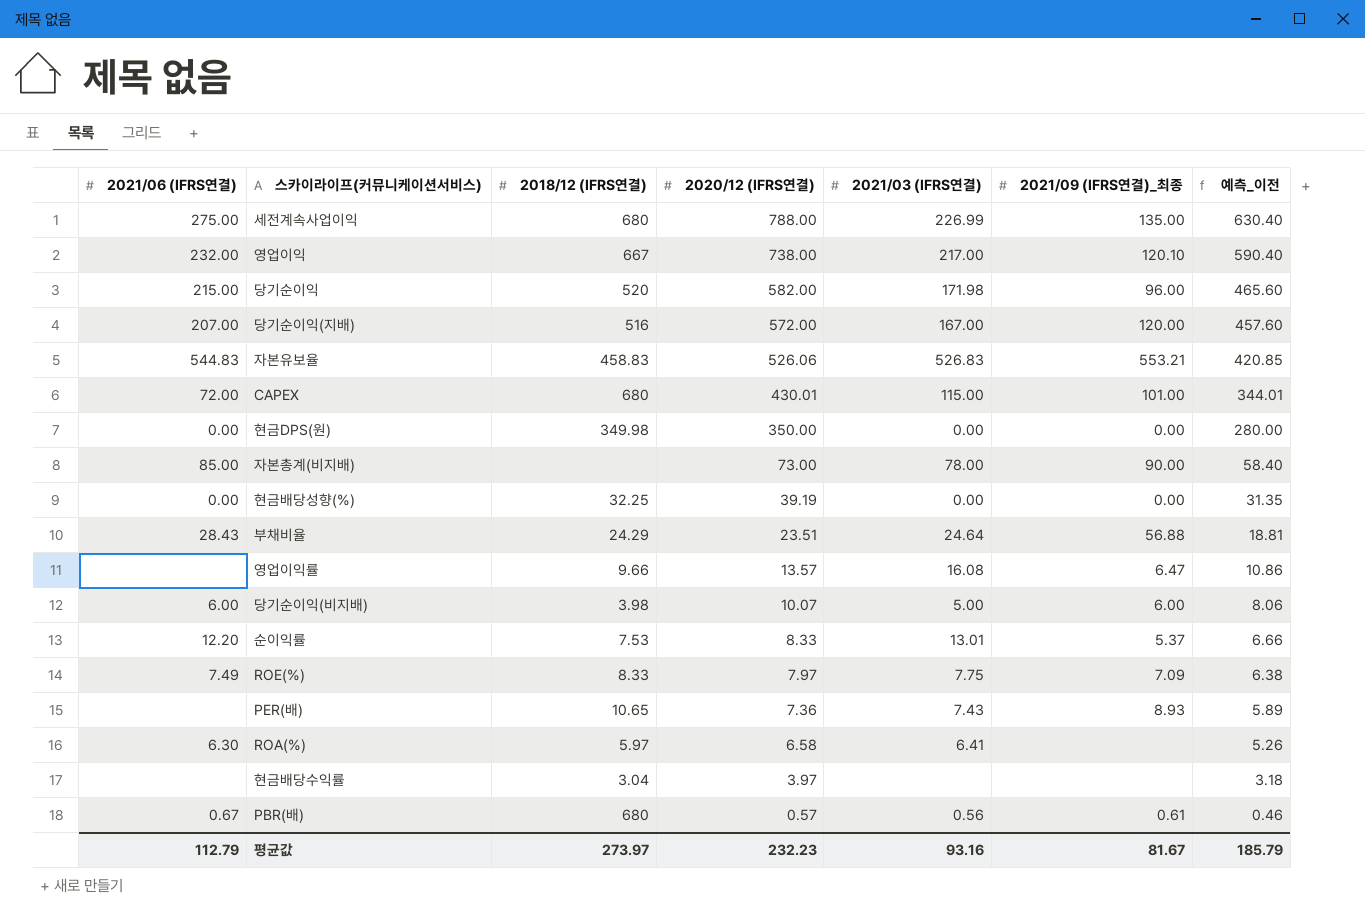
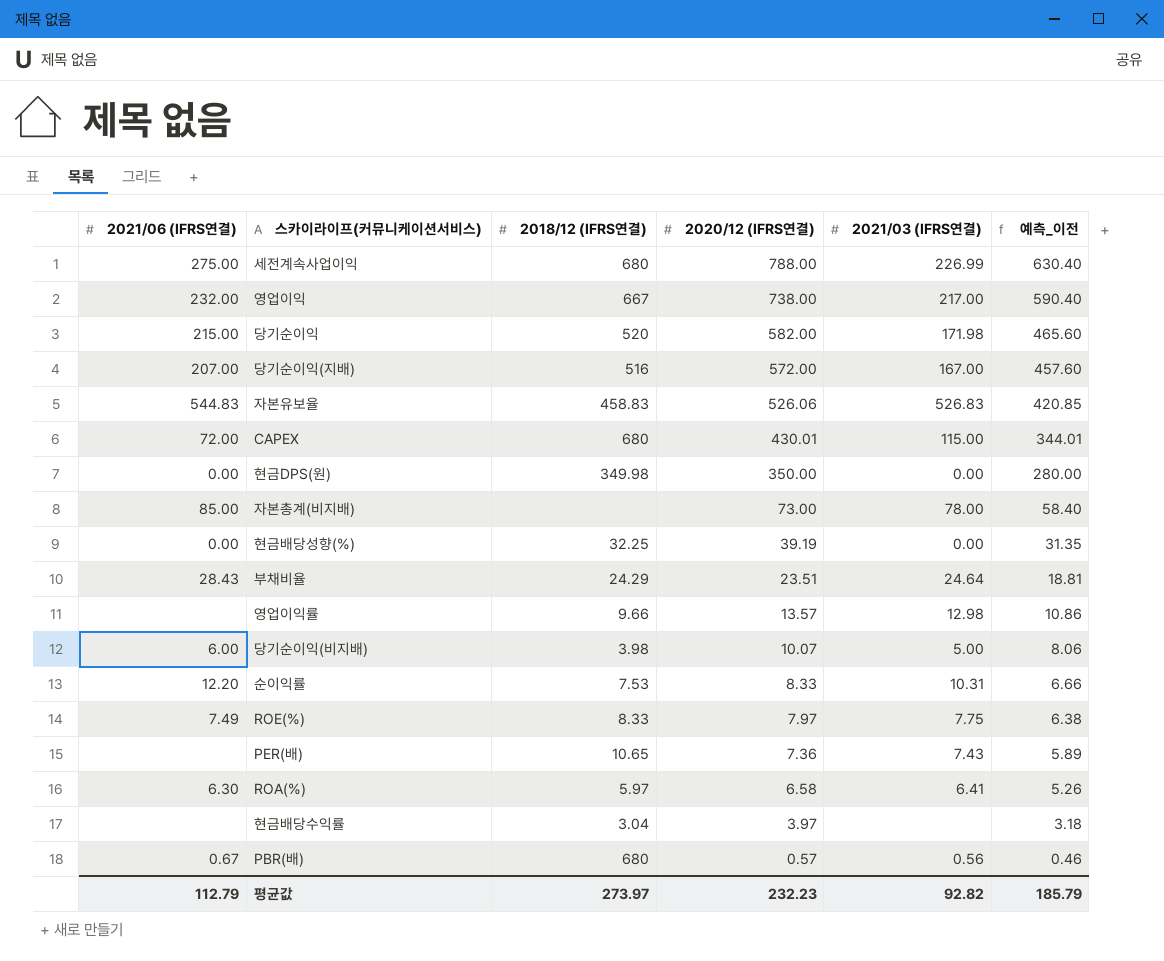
column 2021/09 (IFRS연결)_최종 | position: 6 -> none
영업이익률 | 2021/03 (IFRS연결): 16.08 -> 12.98
순이익률 | 2021/03 (IFRS연결): 13.01 -> 10.31
평균값 | 2021/03 (IFRS연결): 93.16 -> 92.82

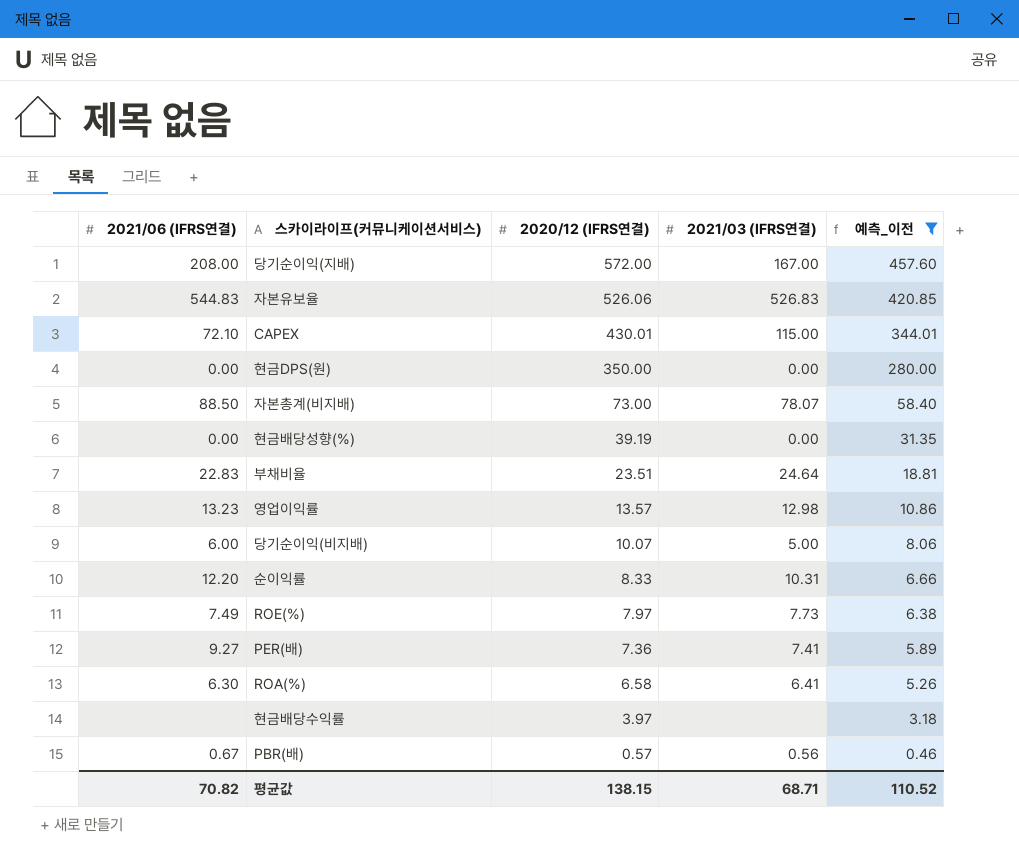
filter: none -> 예측_이전 <= 457.60
column 2018/12 (IFRS연결) | position: 3 -> none
당기순이익(지배) | 2021/06 (IFRS연결): 207.00 -> 208.00
CAPEX | 2021/06 (IFRS연결): 72.00 -> 72.10
자본총계(비지배) | 2021/06 (IFRS연결): 85.00 -> 88.50
자본총계(비지배) | 2021/03 (IFRS연결): 78.00 -> 78.07
부채비율 | 2021/06 (IFRS연결): 28.43 -> 22.83
영업이익률 | 2021/06 (IFRS연결): none -> 13.23
ROE(%) | 2021/03 (IFRS연결): 7.75 -> 7.73
PER(배) | 2021/06 (IFRS연결): none -> 9.27
PER(배) | 2021/03 (IFRS연결): 7.43 -> 7.41
평균값 | 2021/06 (IFRS연결): 112.79 -> 70.82
평균값 | 2020/12 (IFRS연결): 232.23 -> 138.15
평균값 | 2021/03 (IFRS연결): 92.82 -> 68.71
평균값 | 예측_이전: 185.79 -> 110.52

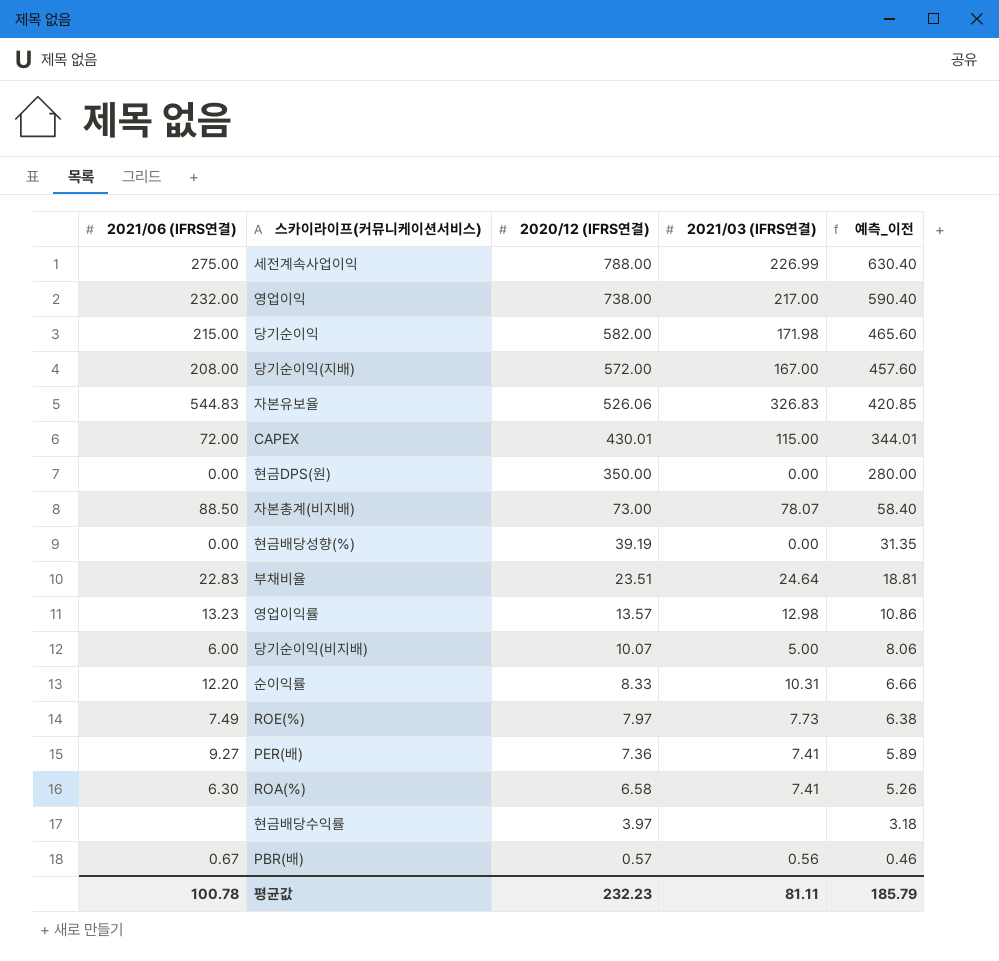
filter: 예측_이전 <= 457.60 -> none
자본유보율 | 2021/03 (IFRS연결): 526.83 -> 326.83
CAPEX | 2021/06 (IFRS연결): 72.10 -> 72.00
ROA(%) | 2021/03 (IFRS연결): 6.41 -> 7.41
평균값 | 2021/06 (IFRS연결): 70.82 -> 100.78
평균값 | 2020/12 (IFRS연결): 138.15 -> 232.23
평균값 | 2021/03 (IFRS연결): 68.71 -> 81.11
평균값 | 예측_이전: 110.52 -> 185.79

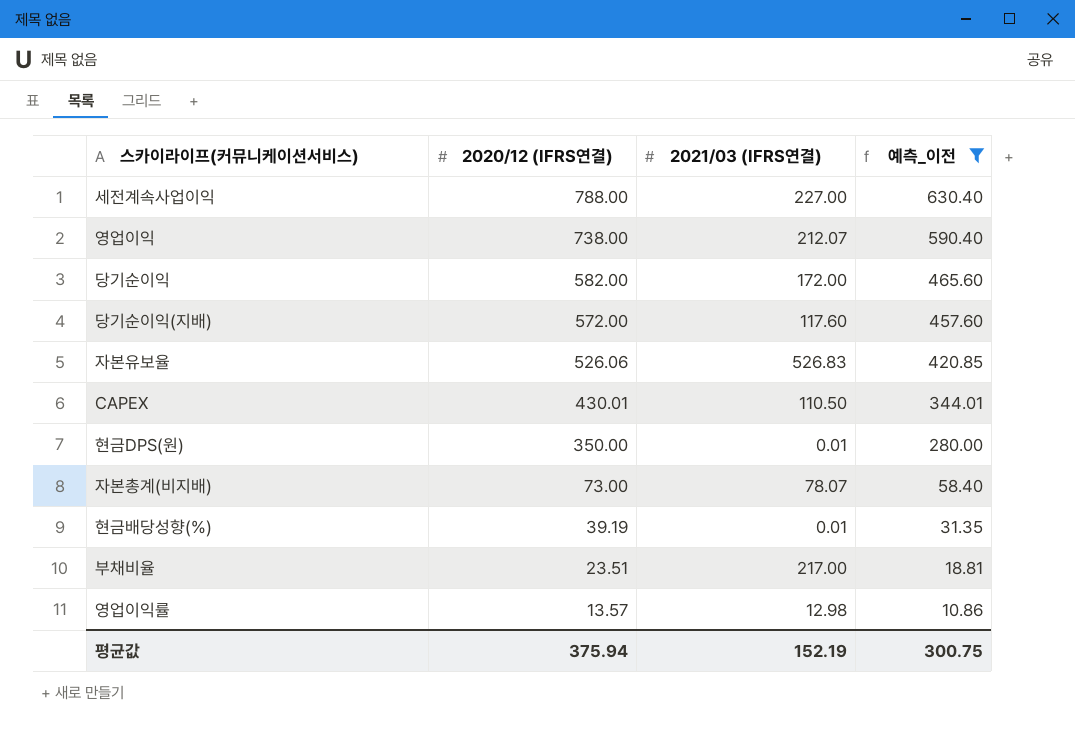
filter: none -> 예측_이전 >= 10.86
column 2021/06 (IFRS연결) | position: 1 -> none
세전계속사업이익 | 2021/03 (IFRS연결): 226.99 -> 227.00
영업이익 | 2021/03 (IFRS연결): 217.00 -> 212.07
당기순이익 | 2021/03 (IFRS연결): 171.98 -> 172.00
당기순이익(지배) | 2021/03 (IFRS연결): 167.00 -> 117.60
자본유보율 | 2021/03 (IFRS연결): 326.83 -> 526.83
CAPEX | 2021/03 (IFRS연결): 115.00 -> 110.50
현금DPS(원) | 2021/03 (IFRS연결): 0.00 -> 0.01
현금배당성향(%) | 2021/03 (IFRS연결): 0.00 -> 0.01
부채비율 | 2021/03 (IFRS연결): 24.64 -> 217.00
평균값 | 2020/12 (IFRS연결): 232.23 -> 375.94
평균값 | 2021/03 (IFRS연결): 81.11 -> 152.19
평균값 | 예측_이전: 185.79 -> 300.75

